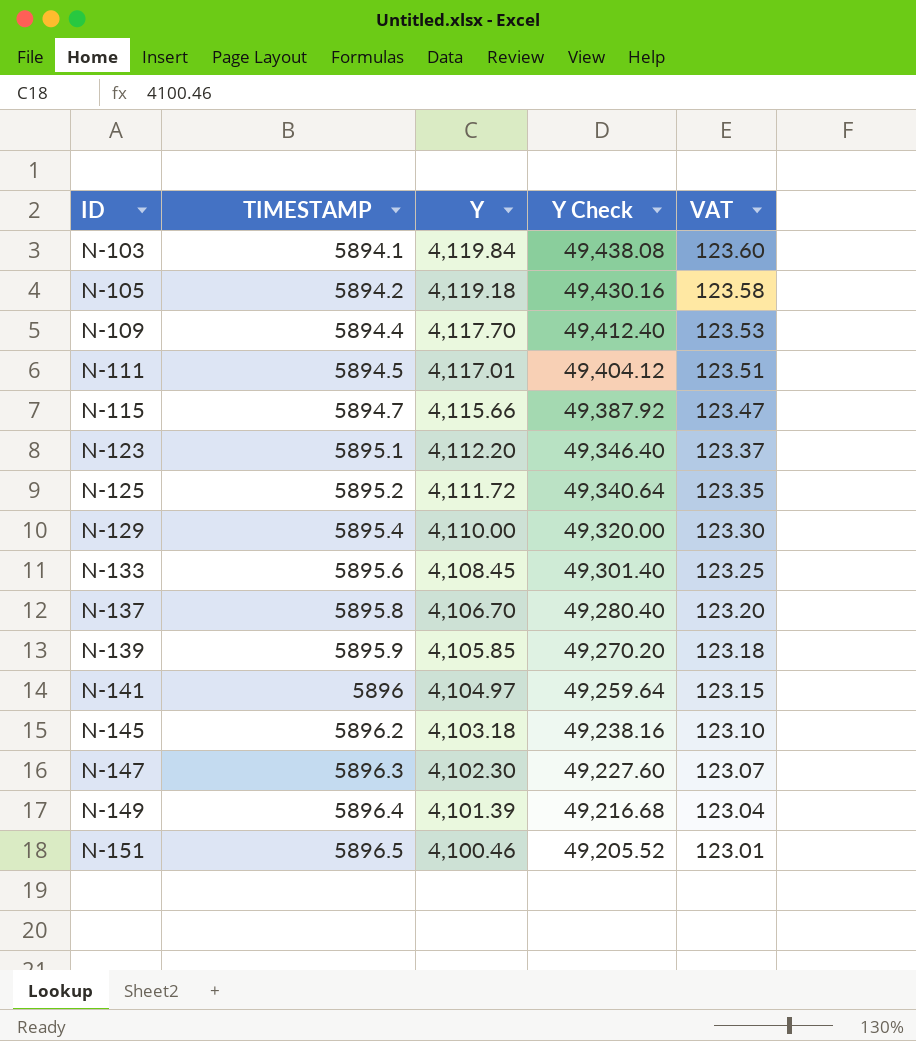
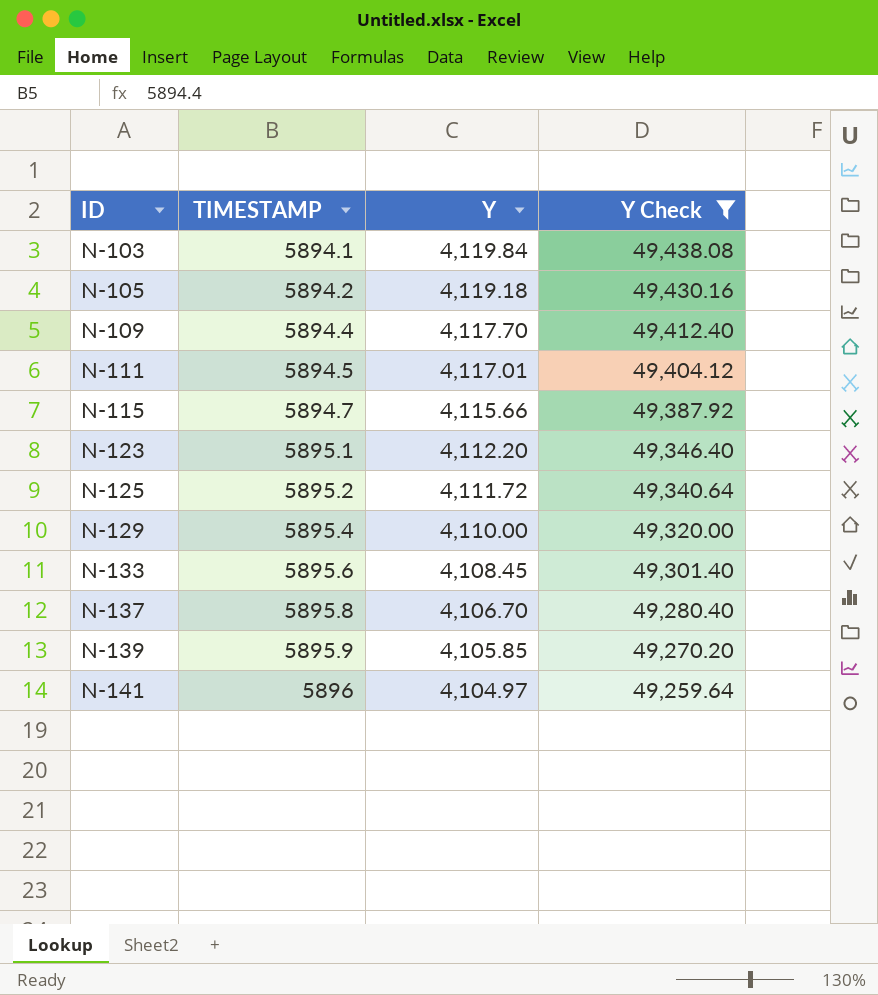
filter: none -> Y Check >= 49,259.64
column VAT | formula: [Y] * 0.03 -> none

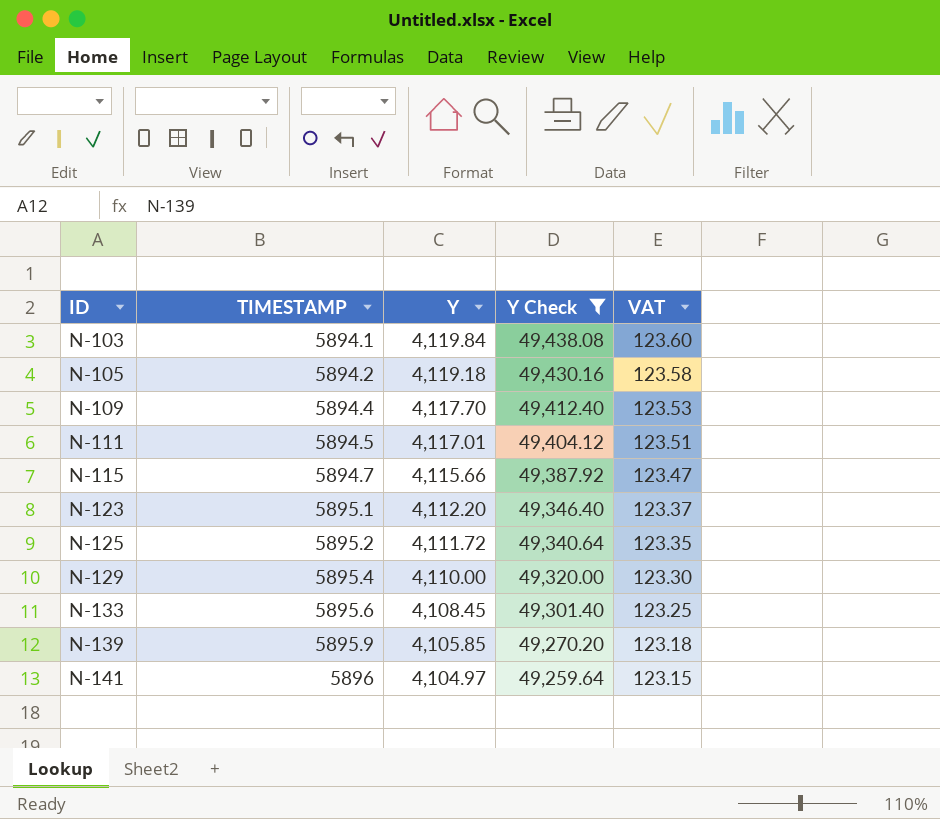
column VAT | formula: none -> [Y] * 0.03
row N-137: 5895.8 | 4,106.70 | 49,280.40 -> none

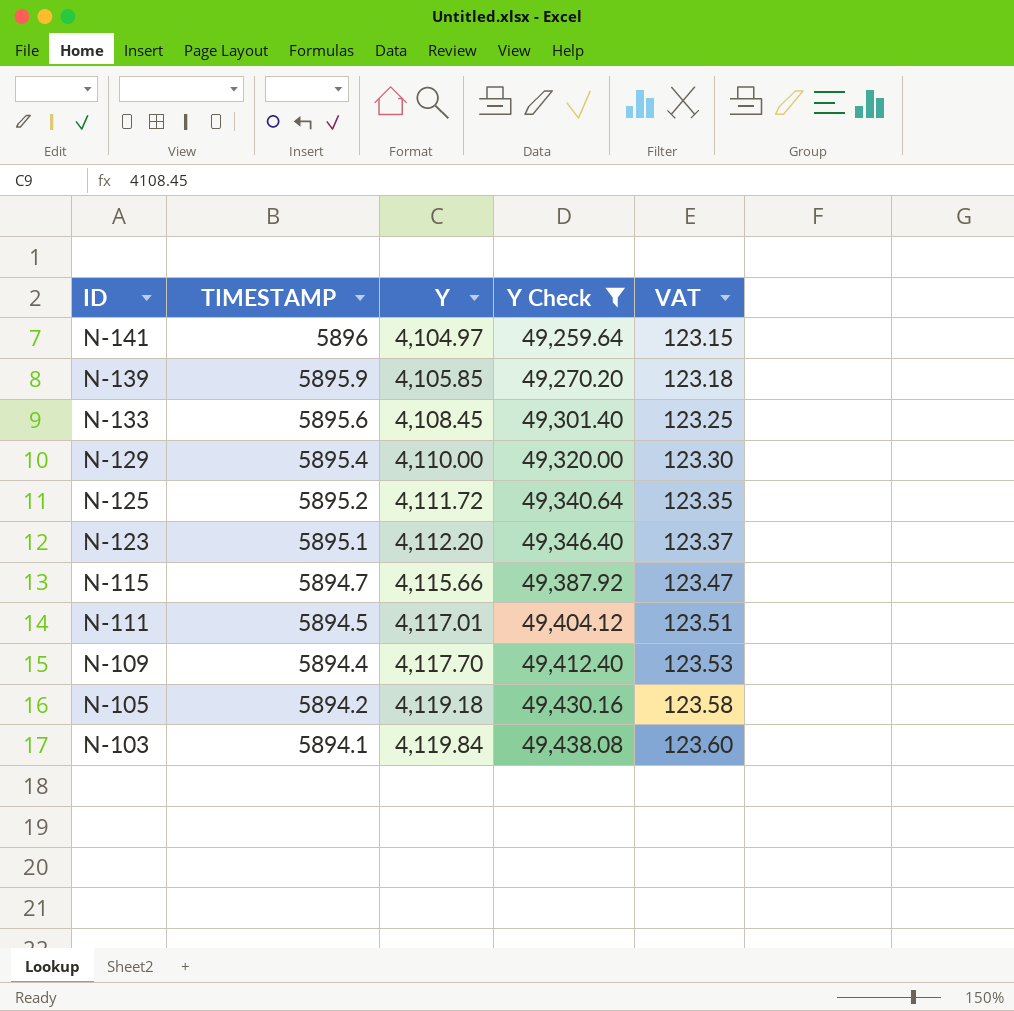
row order: ID ascending -> ID descending

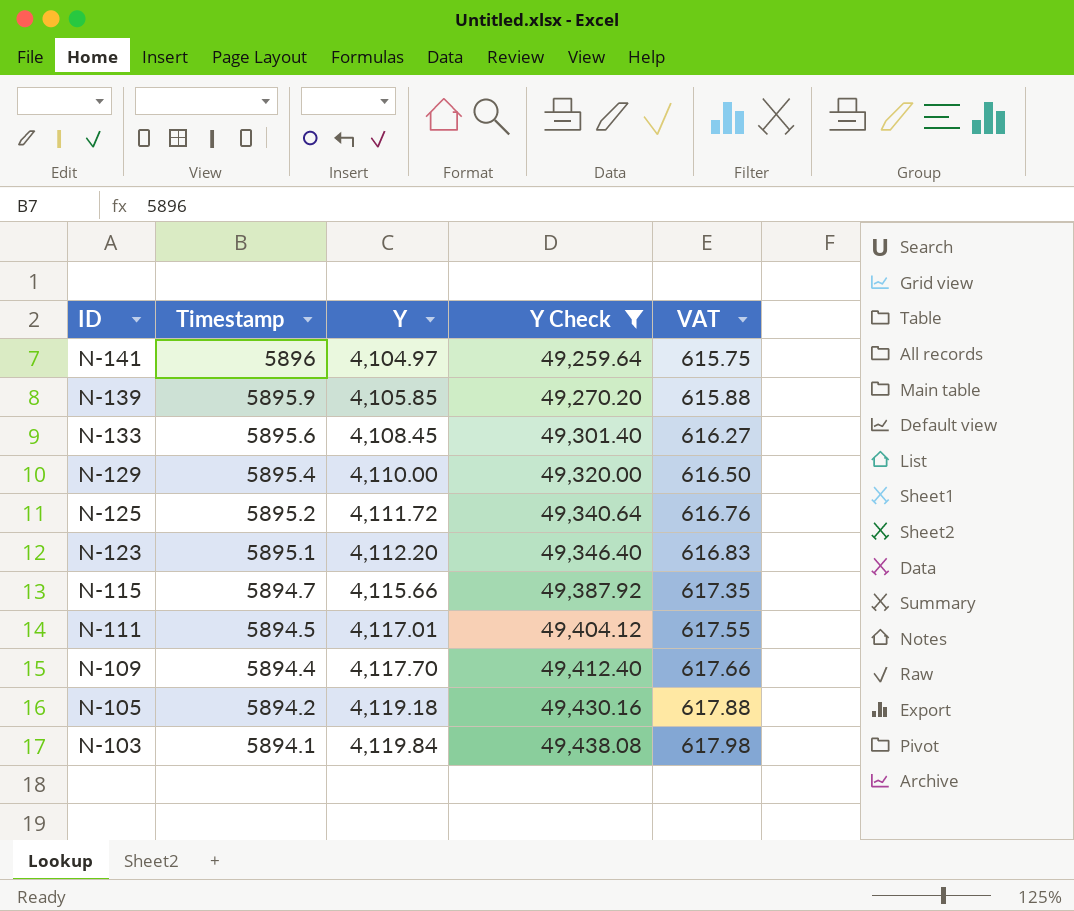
column name: TIMESTAMP -> Timestamp
column VAT | formula: [Y] * 0.03 -> [Y] * 0.15

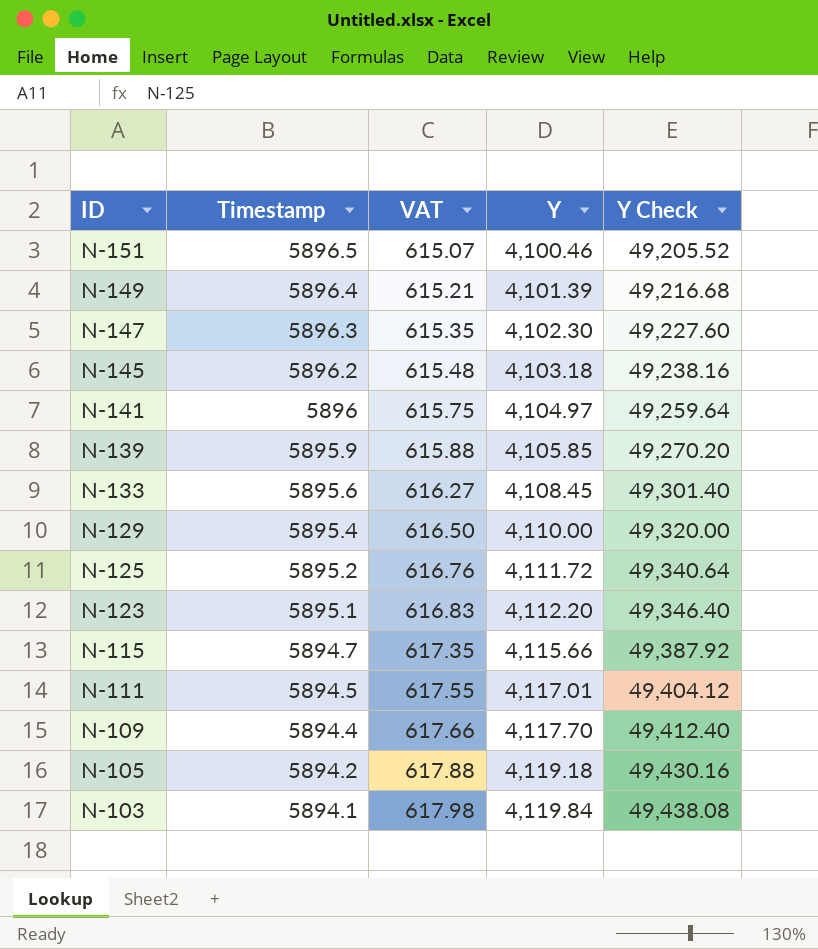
filter: Y Check >= 49,259.64 -> none
column VAT | position: 5 -> 3

